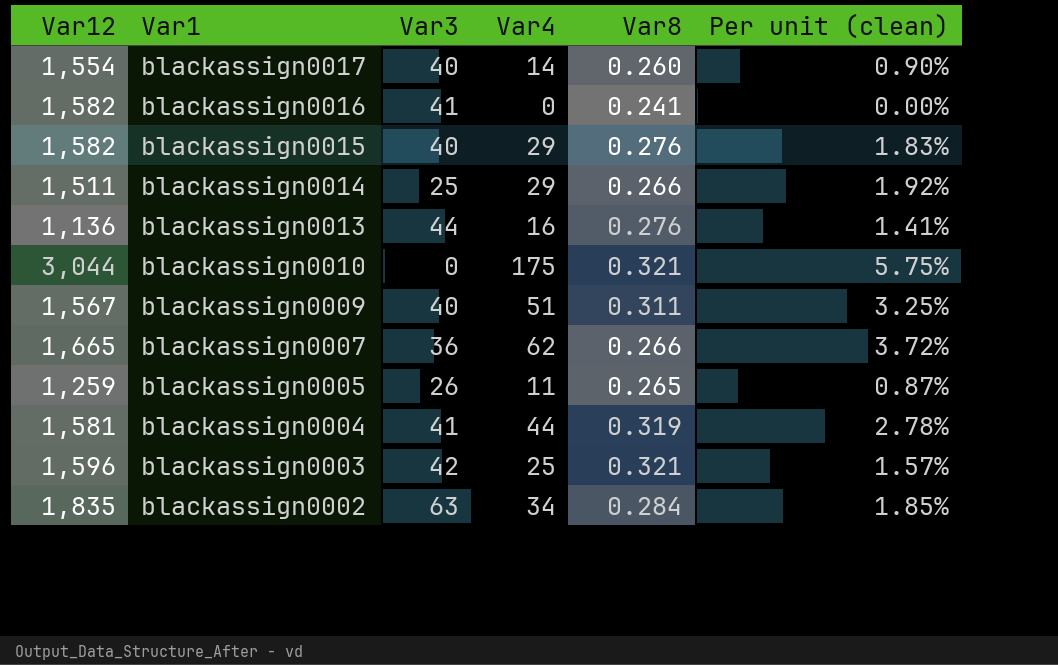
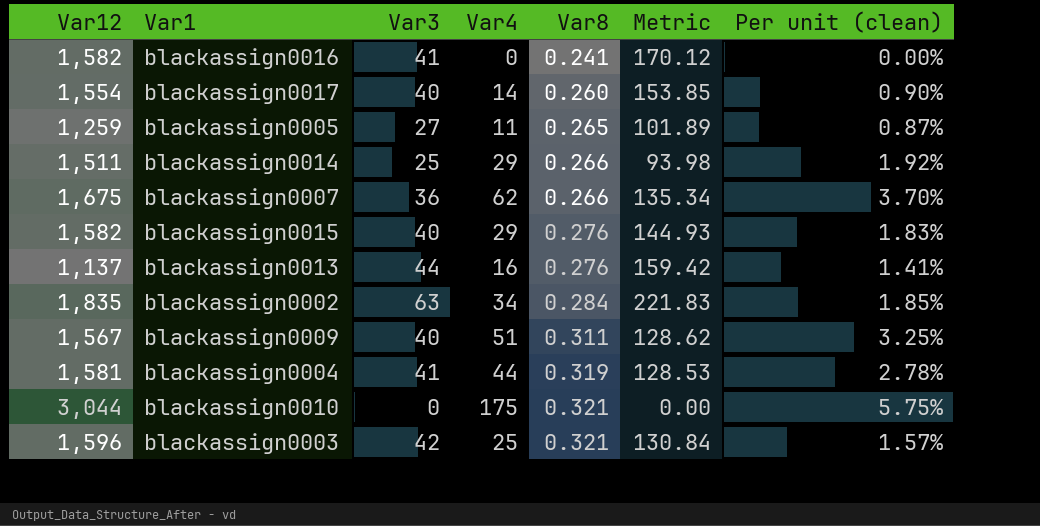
row order: Var1 descending -> Var8 ascending
column Metric | formula: none -> [Var3] / [Var8]
blackassign0005 | Var3: 26 -> 27
blackassign0007 | Var12: 1,665 -> 1,675
blackassign0007 | Per unit (clean): 3.72% -> 3.70%
blackassign0013 | Var12: 1,136 -> 1,137

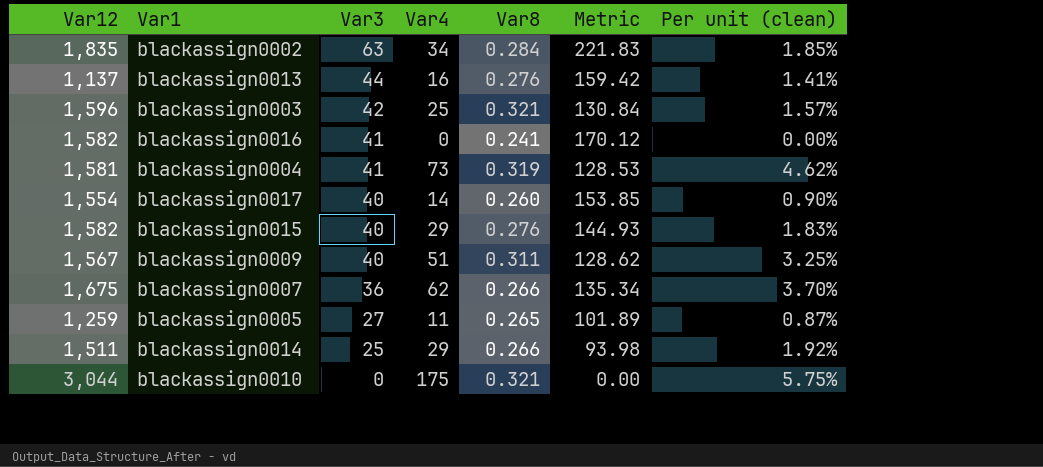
row order: Var8 ascending -> Var3 descending
blackassign0004 | Var4: 44 -> 73
blackassign0004 | Per unit (clean): 2.78% -> 4.62%

